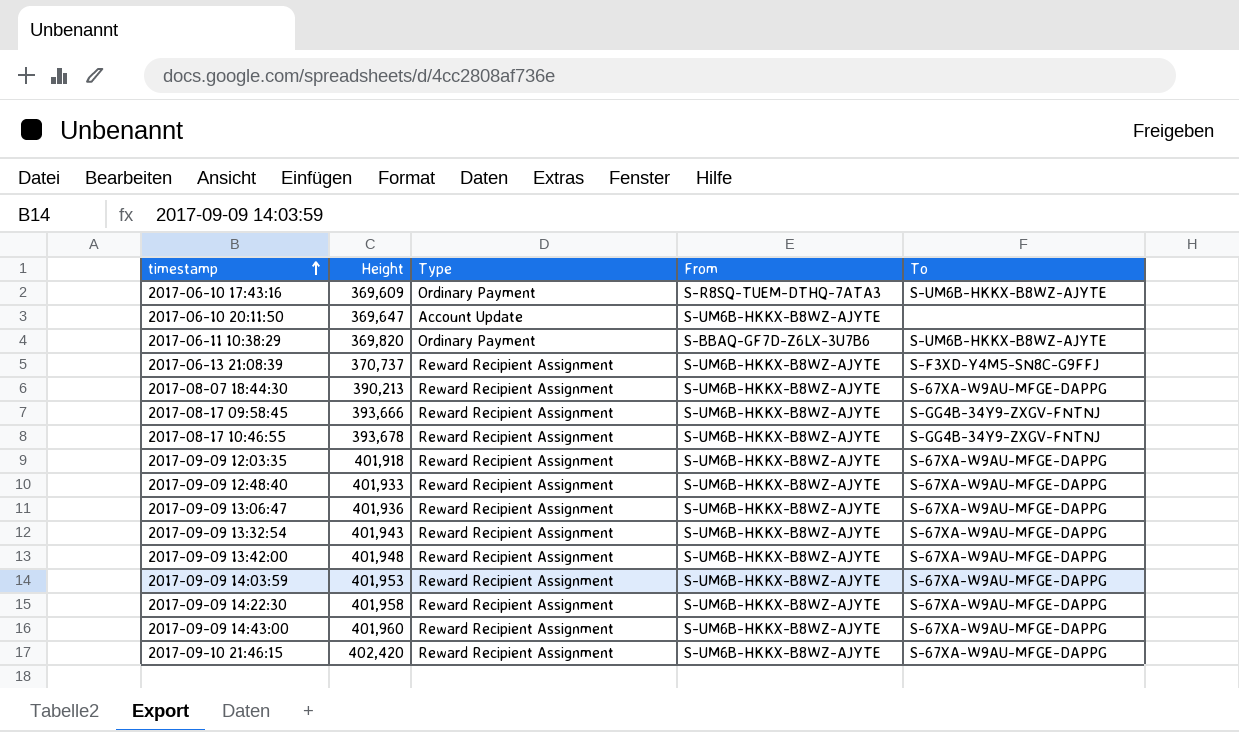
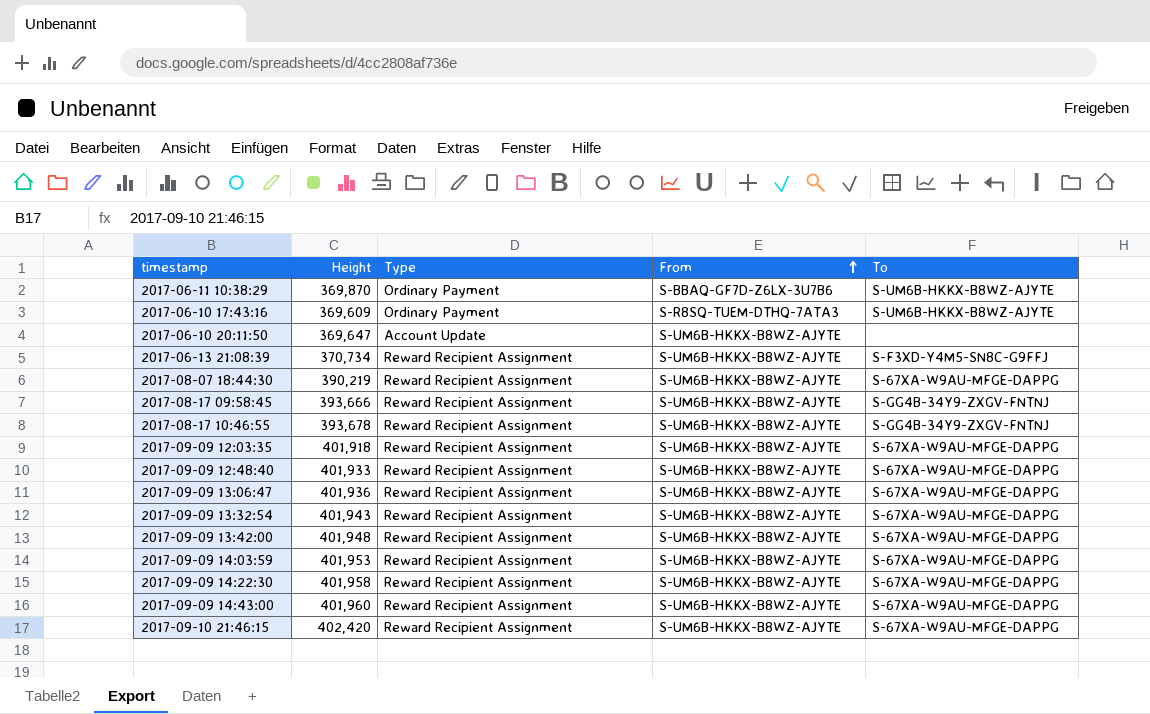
row order: timestamp ascending -> From ascending
2017-06-11 10:38:29 | Height: 369,820 -> 369,870
2017-06-13 21:08:39 | Height: 370,737 -> 370,734
2017-08-07 18:44:30 | Height: 390,213 -> 390,219

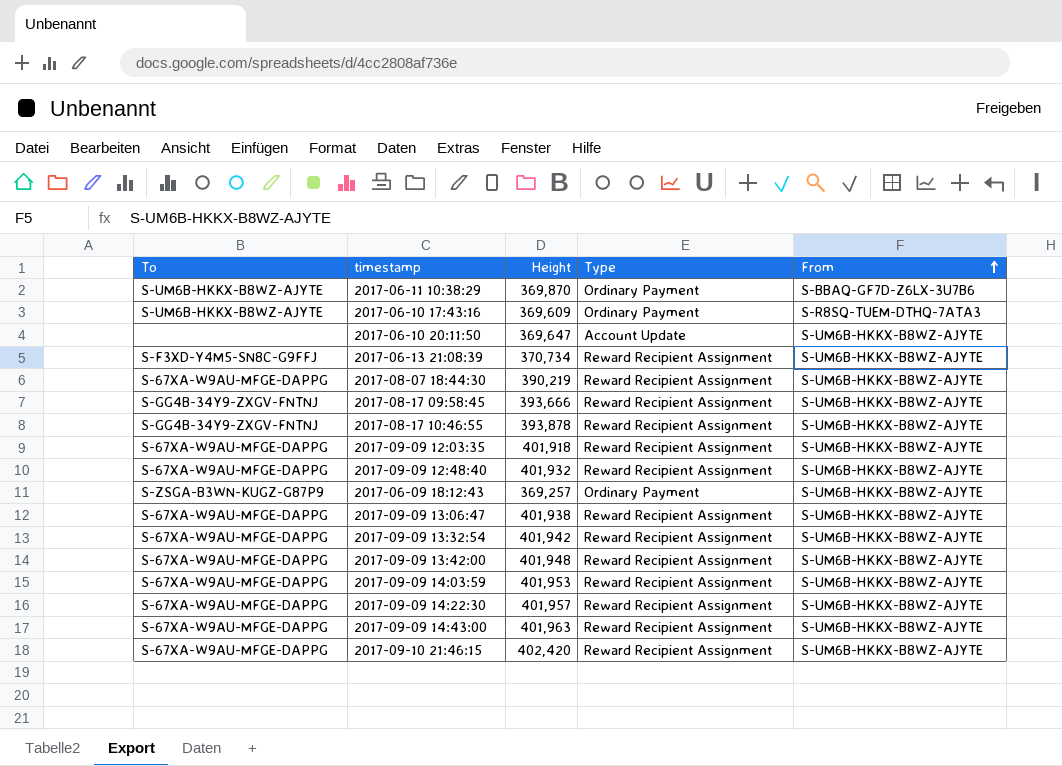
column To | position: 5 -> 1
2017-08-17 10:46:55 | Height: 393,678 -> 393,878
2017-09-09 12:48:40 | Height: 401,933 -> 401,932
row 2017-06-09 18:12:43: none -> S-ZSGA-B3WN-KUGZ-G87P9 | 369,257 | Ordinary Payment | S-UM6B-HKKX-B8WZ-AJYTE
2017-09-09 13:06:47 | Height: 401,936 -> 401,938
2017-09-09 13:32:54 | Height: 401,943 -> 401,942
2017-09-09 14:22:30 | Height: 401,958 -> 401,957
2017-09-09 14:43:00 | Height: 401,960 -> 401,963

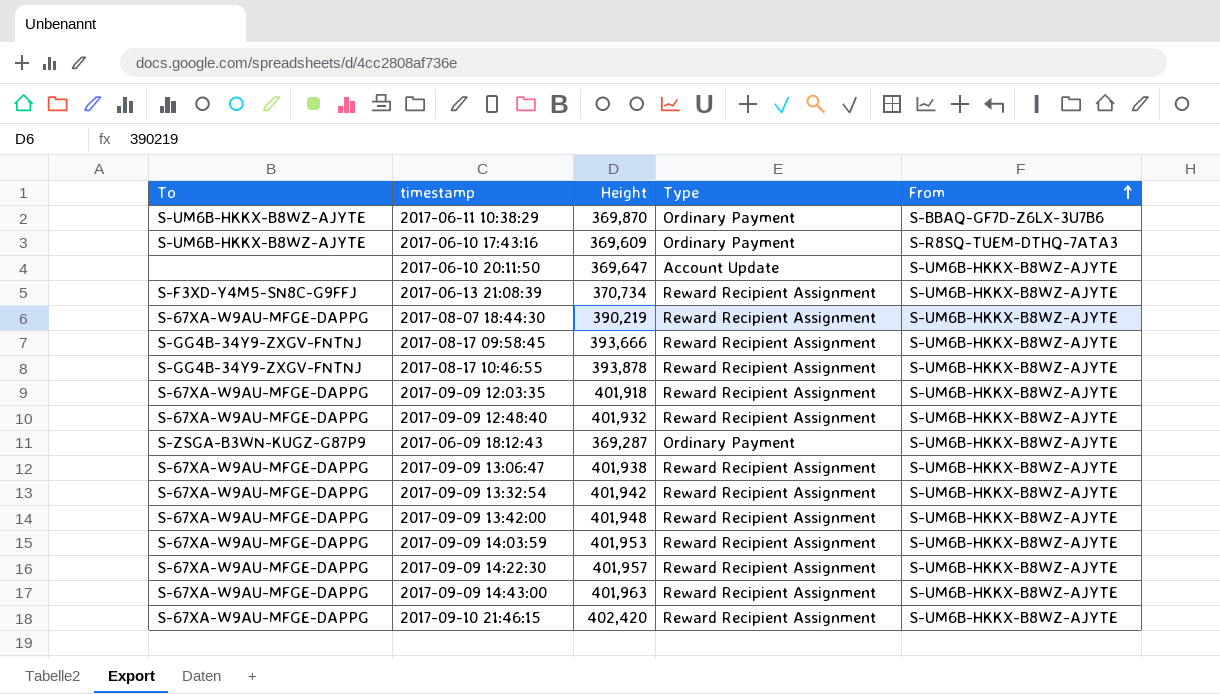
2017-06-09 18:12:43 | Height: 369,257 -> 369,287

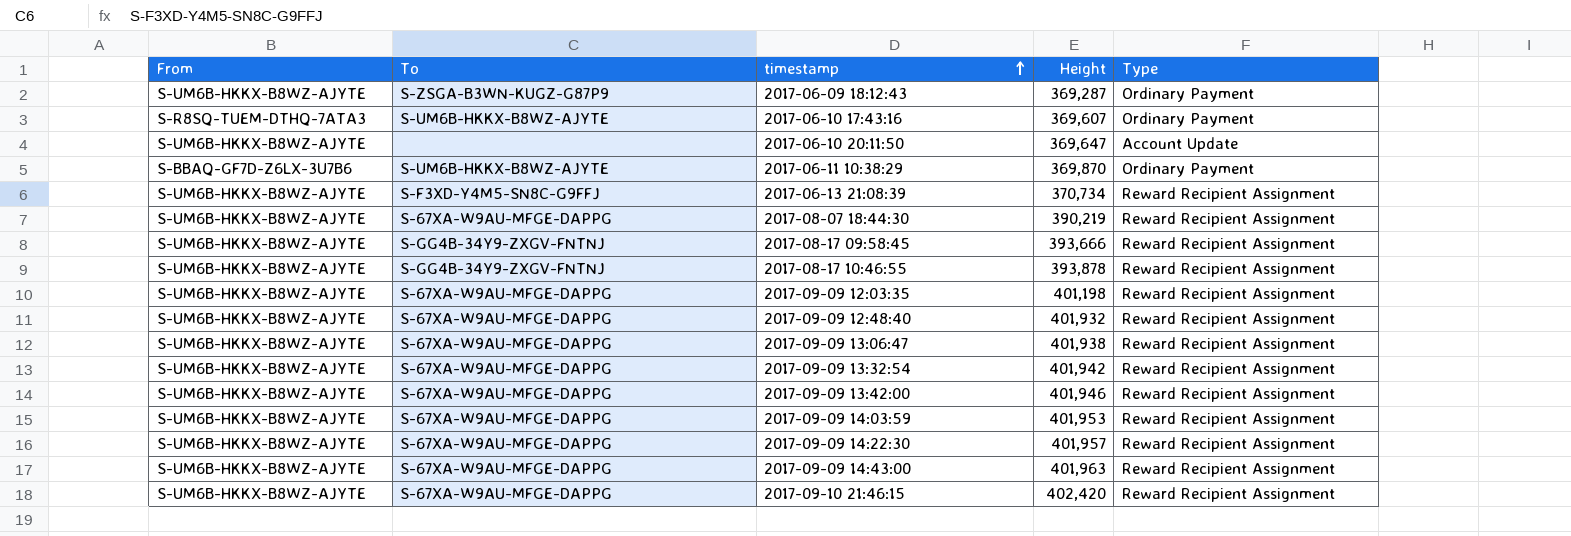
row order: From ascending -> timestamp ascending
column From | position: 5 -> 1
2017-06-10 17:43:16 | Height: 369,609 -> 369,607
2017-09-09 12:03:35 | Height: 401,918 -> 401,198
2017-09-09 13:42:00 | Height: 401,948 -> 401,946

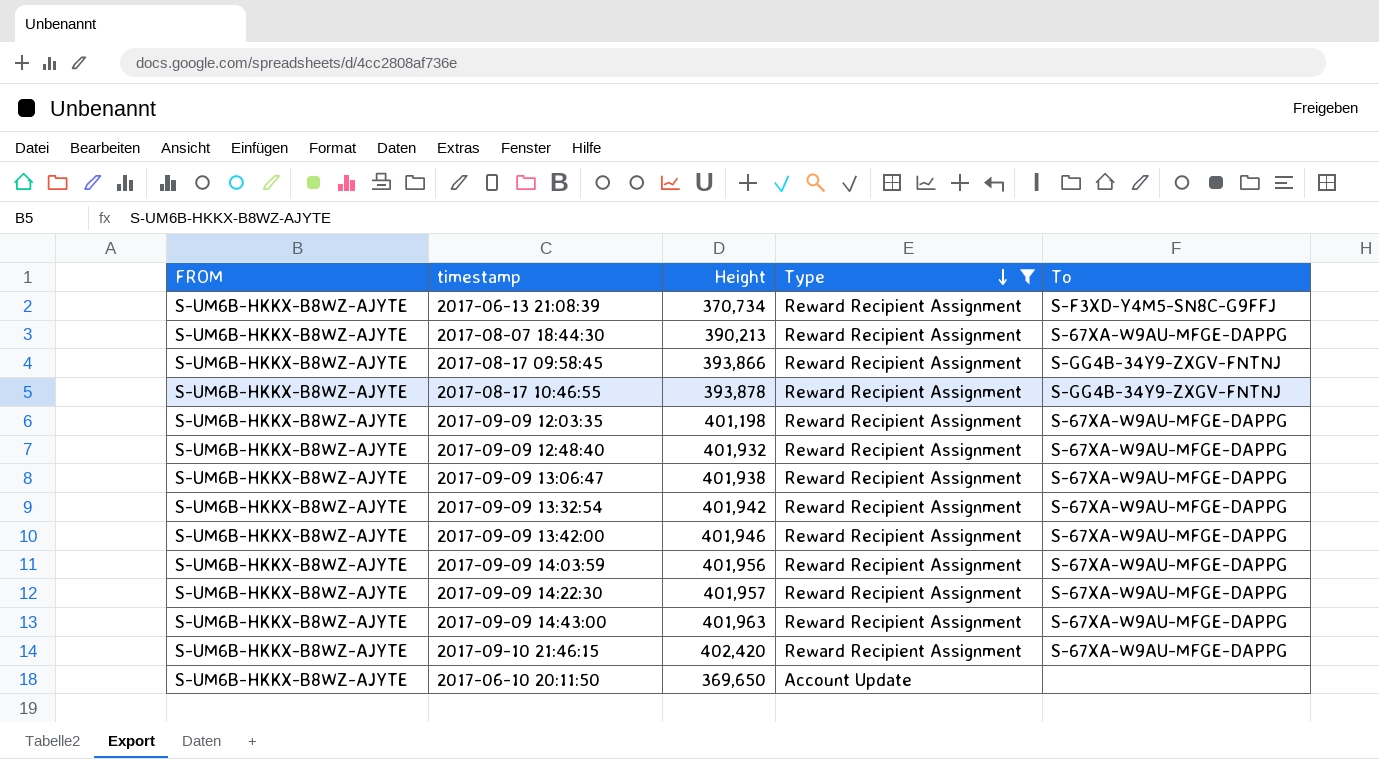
filter: none -> Type != Ordinary Payment
row order: timestamp ascending -> Type descending
column name: From -> FROM
column To | position: 2 -> 5
2017-08-07 18:44:30 | Height: 390,219 -> 390,213
2017-08-17 09:58:45 | Height: 393,666 -> 393,866
2017-09-09 14:03:59 | Height: 401,953 -> 401,956
2017-06-10 20:11:50 | Height: 369,647 -> 369,650

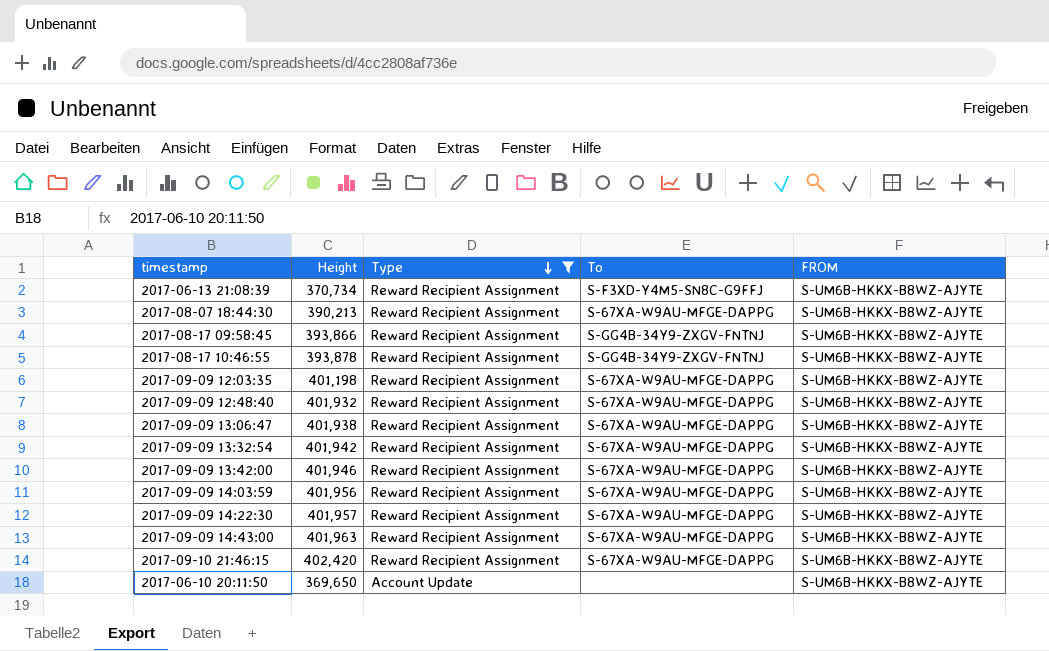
column FROM | position: 1 -> 5

